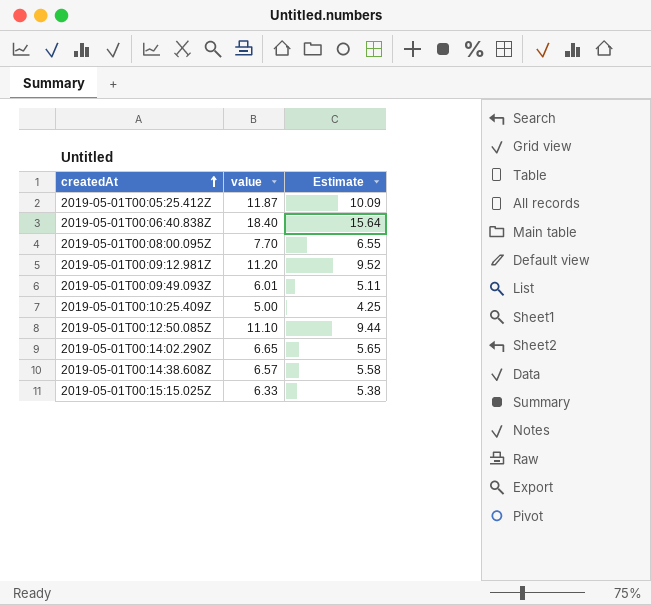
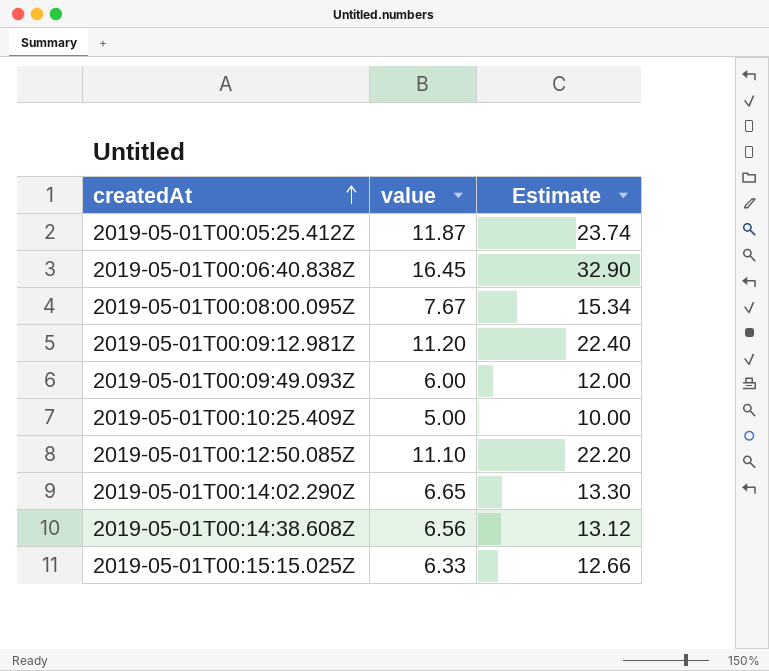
column Estimate | formula: [value] * 0.85 -> [value] * 2
2019-05-01T00:06:40.838Z | value: 18.40 -> 16.45
2019-05-01T00:08:00.095Z | value: 7.70 -> 7.67
2019-05-01T00:09:49.093Z | value: 6.01 -> 6.00
2019-05-01T00:14:38.608Z | value: 6.57 -> 6.56

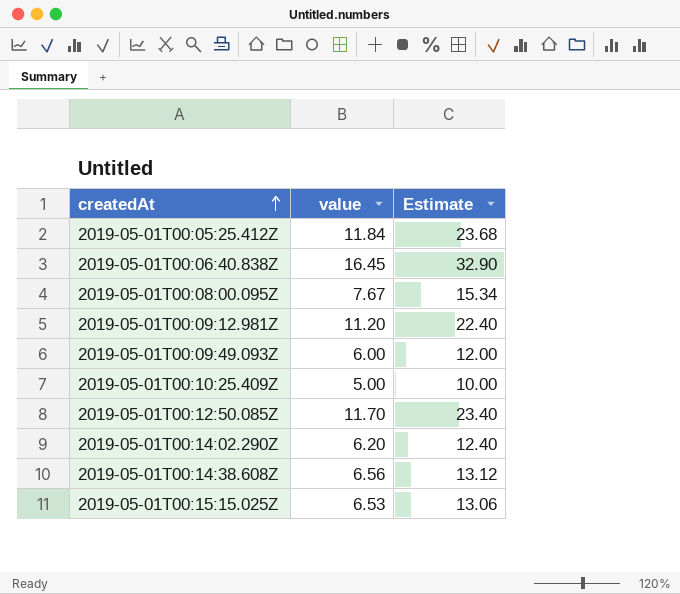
2019-05-01T00:05:25.412Z | value: 11.87 -> 11.84
2019-05-01T00:05:25.412Z | Estimate: 23.74 -> 23.68
2019-05-01T00:12:50.085Z | value: 11.10 -> 11.70
2019-05-01T00:12:50.085Z | Estimate: 22.20 -> 23.40
2019-05-01T00:14:02.290Z | value: 6.65 -> 6.20
2019-05-01T00:14:02.290Z | Estimate: 13.30 -> 12.40
2019-05-01T00:15:15.025Z | value: 6.33 -> 6.53
2019-05-01T00:15:15.025Z | Estimate: 12.66 -> 13.06

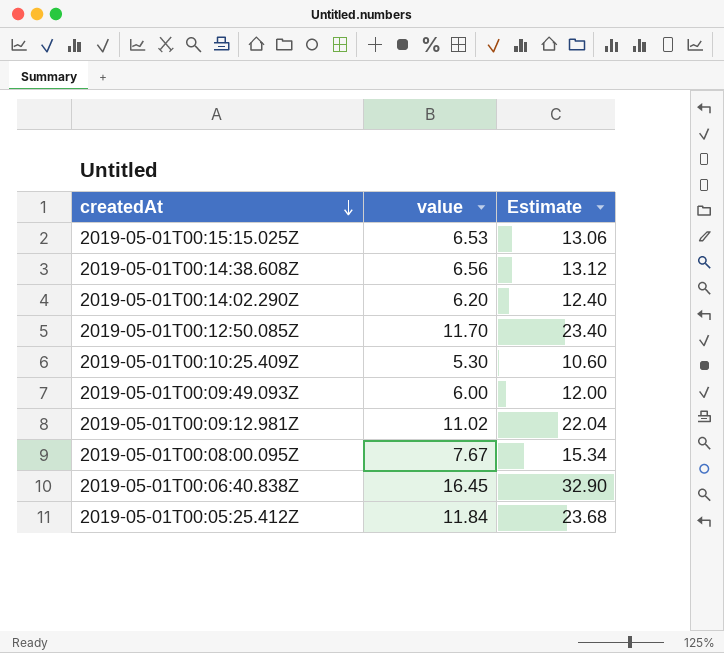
row order: createdAt ascending -> createdAt descending
2019-05-01T00:10:25.409Z | value: 5.00 -> 5.30
2019-05-01T00:10:25.409Z | Estimate: 10.00 -> 10.60
2019-05-01T00:09:12.981Z | value: 11.20 -> 11.02
2019-05-01T00:09:12.981Z | Estimate: 22.40 -> 22.04

